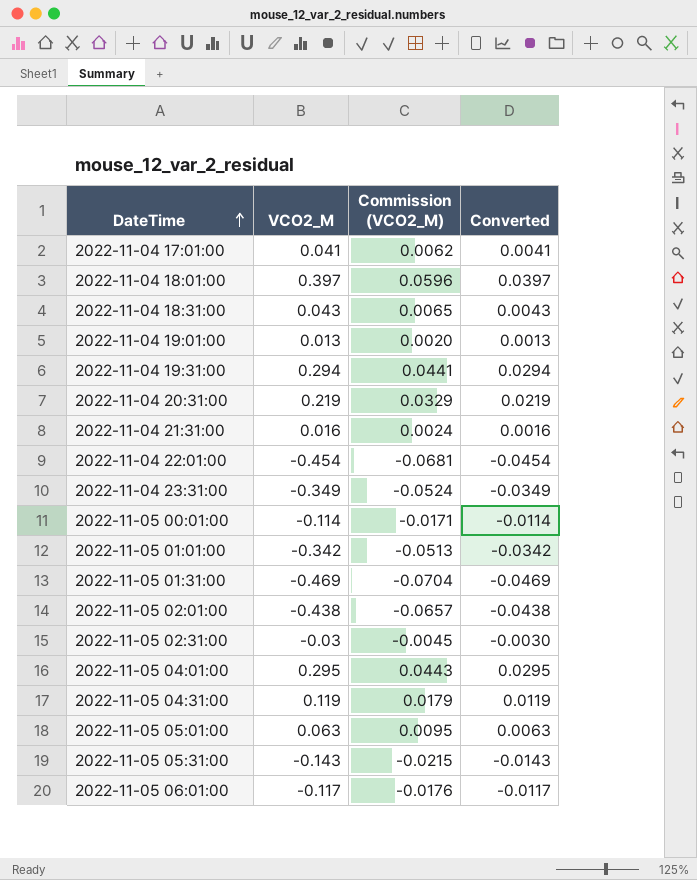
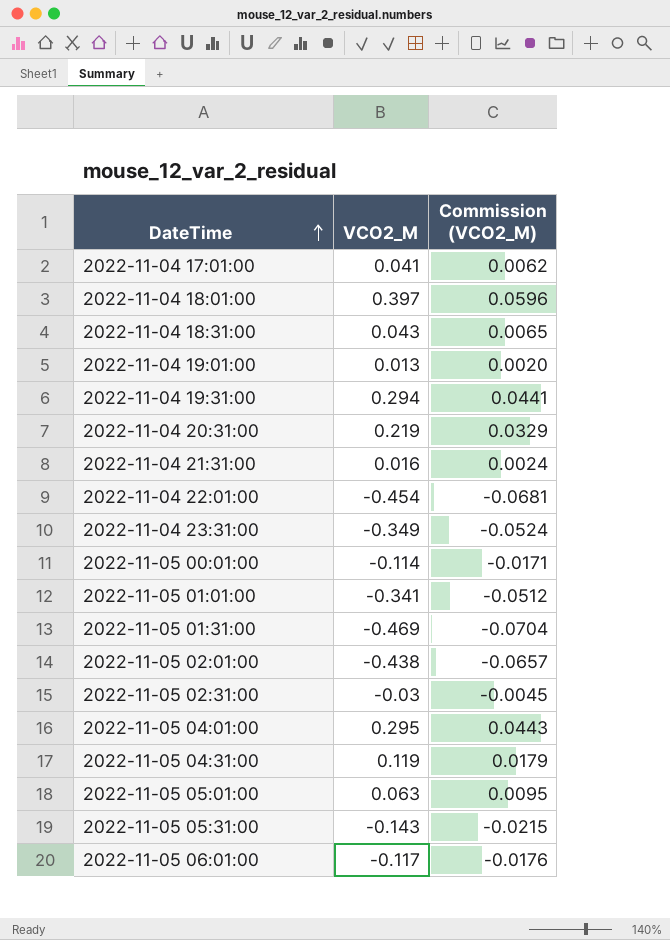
column Converted | formula: [VCO2_M] * 0.1 -> none
2022-11-05 01:01:00 | VCO2_M: -0.342 -> -0.341
2022-11-05 01:01:00 | Commission (VCO2_M): -0.0513 -> -0.0512

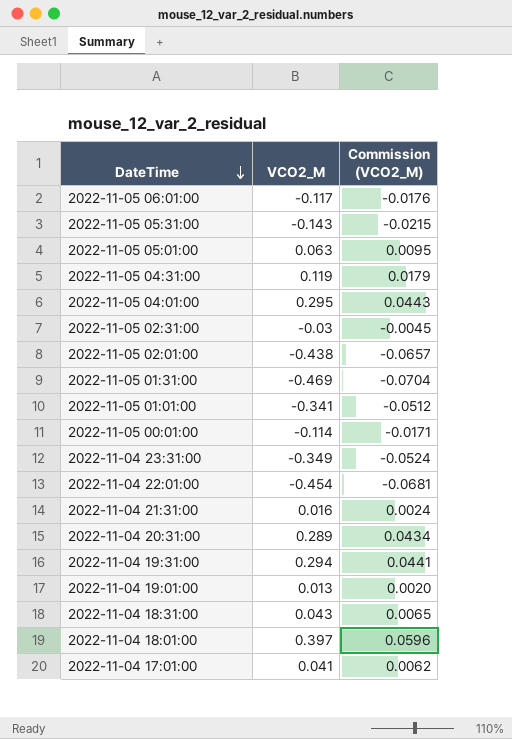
row order: DateTime ascending -> DateTime descending
2022-11-04 20:31:00 | VCO2_M: 0.219 -> 0.289
2022-11-04 20:31:00 | Commission (VCO2_M): 0.0329 -> 0.0434

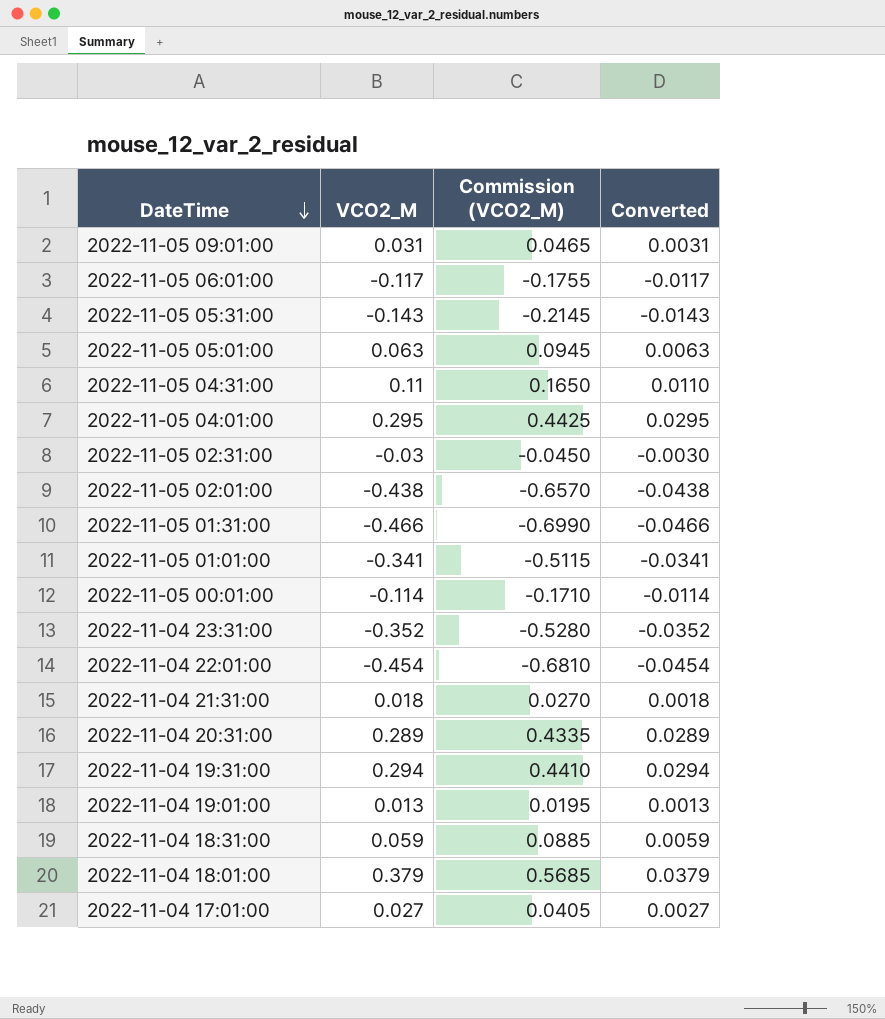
column Commission (VCO2_M) | formula: [VCO2_M] * 0.15 -> [VCO2_M] * 1.5
column Converted | formula: none -> [VCO2_M] * 0.1
row 2022-11-05 09:01:00: none -> 0.031 | 0.0465 | 0.0031
2022-11-05 04:31:00 | VCO2_M: 0.119 -> 0.11
2022-11-05 01:31:00 | VCO2_M: -0.469 -> -0.466
2022-11-04 23:31:00 | VCO2_M: -0.349 -> -0.352
2022-11-04 21:31:00 | VCO2_M: 0.016 -> 0.018
2022-11-04 18:31:00 | VCO2_M: 0.043 -> 0.059
2022-11-04 18:01:00 | VCO2_M: 0.397 -> 0.379
2022-11-04 17:01:00 | VCO2_M: 0.041 -> 0.027

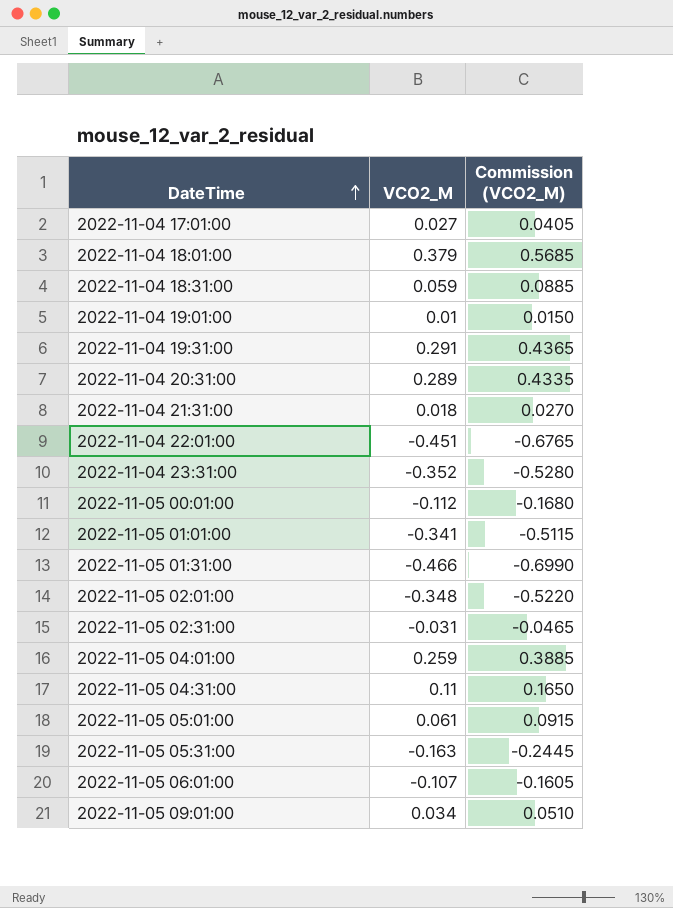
row order: DateTime descending -> DateTime ascending
column Converted | formula: [VCO2_M] * 0.1 -> none
2022-11-04 19:01:00 | VCO2_M: 0.013 -> 0.01
2022-11-04 19:01:00 | Commission (VCO2_M): 0.0195 -> 0.0150
2022-11-04 19:31:00 | VCO2_M: 0.294 -> 0.291
2022-11-04 19:31:00 | Commission (VCO2_M): 0.4410 -> 0.4365
2022-11-04 22:01:00 | VCO2_M: -0.454 -> -0.451
2022-11-04 22:01:00 | Commission (VCO2_M): -0.6810 -> -0.6765
2022-11-05 00:01:00 | VCO2_M: -0.114 -> -0.112
2022-11-05 00:01:00 | Commission (VCO2_M): -0.1710 -> -0.1680
2022-11-05 02:01:00 | VCO2_M: -0.438 -> -0.348
2022-11-05 02:01:00 | Commission (VCO2_M): -0.6570 -> -0.5220
2022-11-05 02:31:00 | VCO2_M: -0.03 -> -0.031
2022-11-05 02:31:00 | Commission (VCO2_M): -0.0450 -> -0.0465
2022-11-05 04:01:00 | VCO2_M: 0.295 -> 0.259
2022-11-05 04:01:00 | Commission (VCO2_M): 0.4425 -> 0.3885
2022-11-05 05:01:00 | VCO2_M: 0.063 -> 0.061
2022-11-05 05:01:00 | Commission (VCO2_M): 0.0945 -> 0.0915
2022-11-05 05:31:00 | VCO2_M: -0.143 -> -0.163
2022-11-05 05:31:00 | Commission (VCO2_M): -0.2145 -> -0.2445
2022-11-05 06:01:00 | VCO2_M: -0.117 -> -0.107
2022-11-05 06:01:00 | Commission (VCO2_M): -0.1755 -> -0.1605
2022-11-05 09:01:00 | VCO2_M: 0.031 -> 0.034
2022-11-05 09:01:00 | Commission (VCO2_M): 0.0465 -> 0.0510

